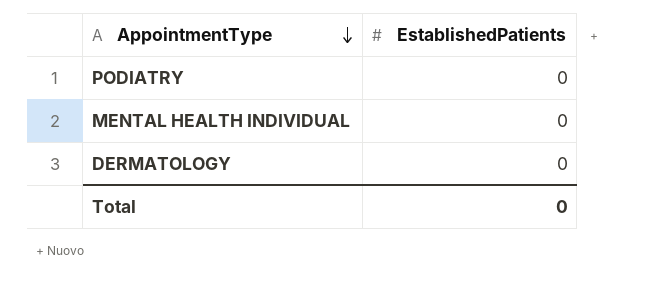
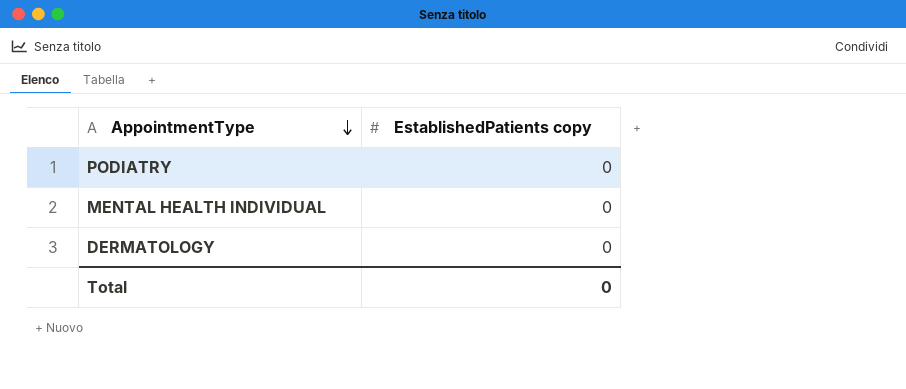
column name: EstablishedPatients -> EstablishedPatients copy

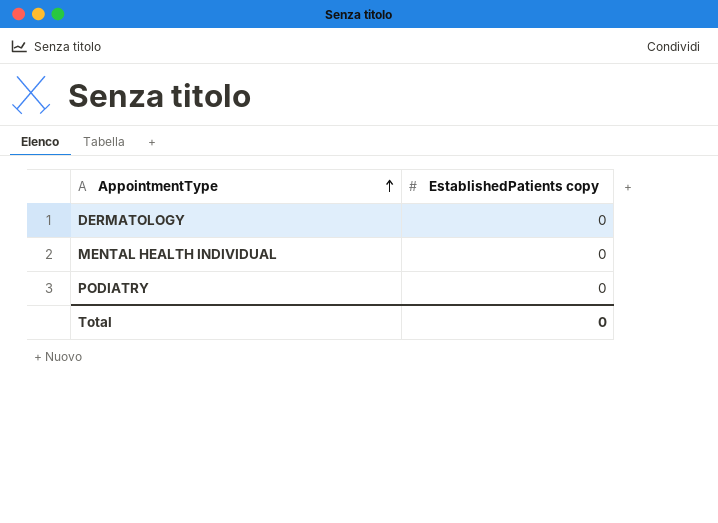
row order: AppointmentType descending -> AppointmentType ascending

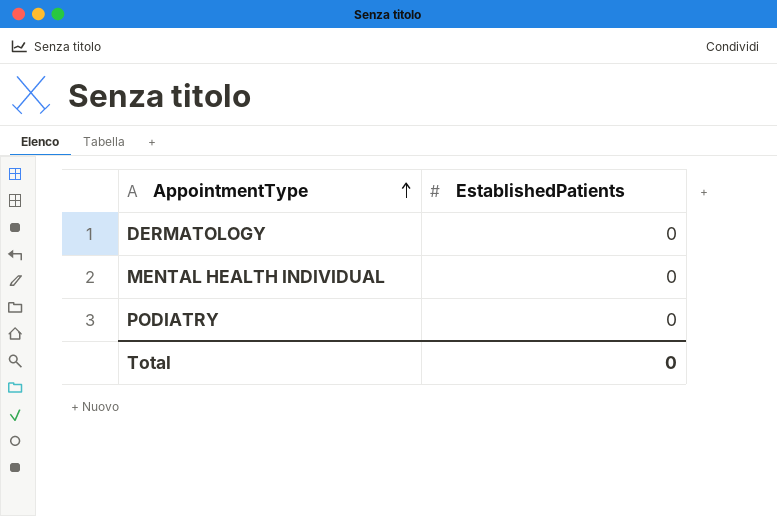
column name: EstablishedPatients copy -> EstablishedPatients

